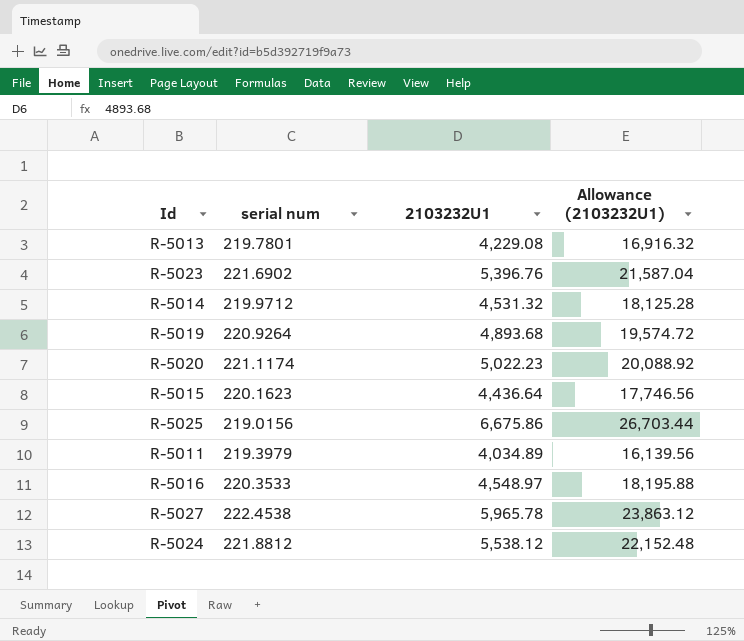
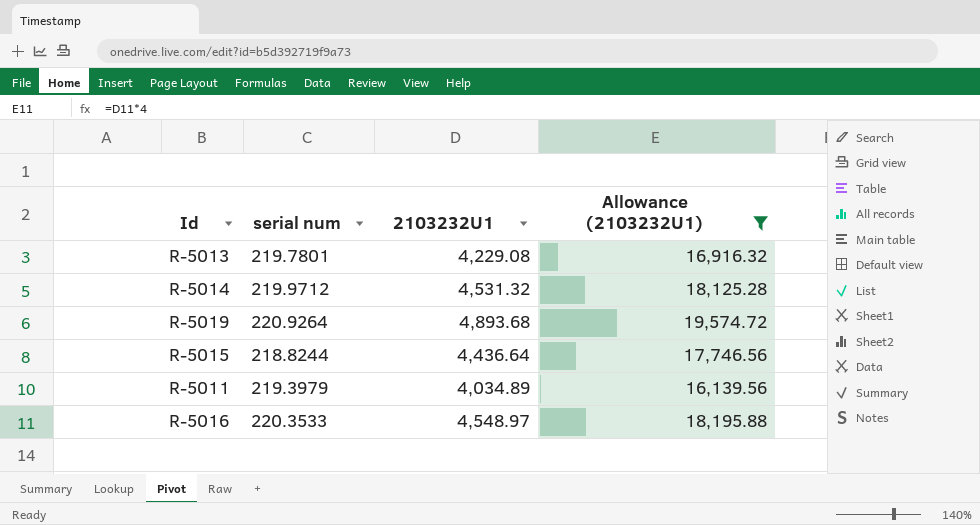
filter: none -> Allowance (2103232U1) <= 19,574.72
R-5015 | serial num: 220.1623 -> 218.8244

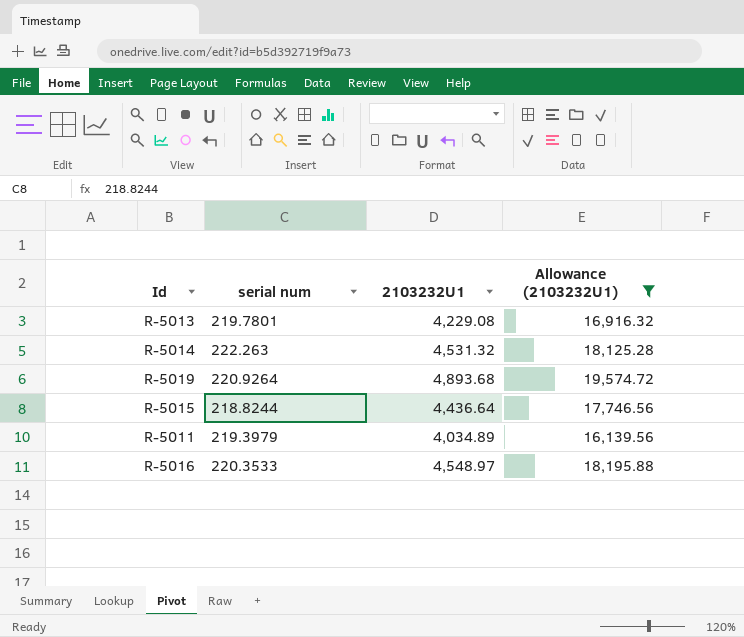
R-5014 | serial num: 219.9712 -> 222.263

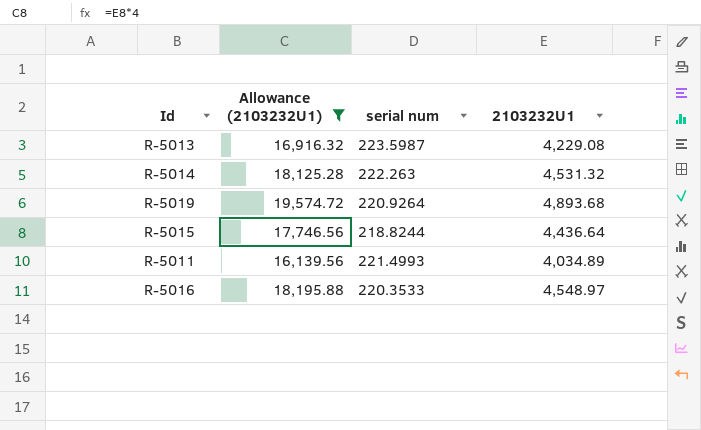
column Allowance (2103232U1) | position: 4 -> 2
R-5013 | serial num: 219.7801 -> 223.5987
R-5011 | serial num: 219.3979 -> 221.4993

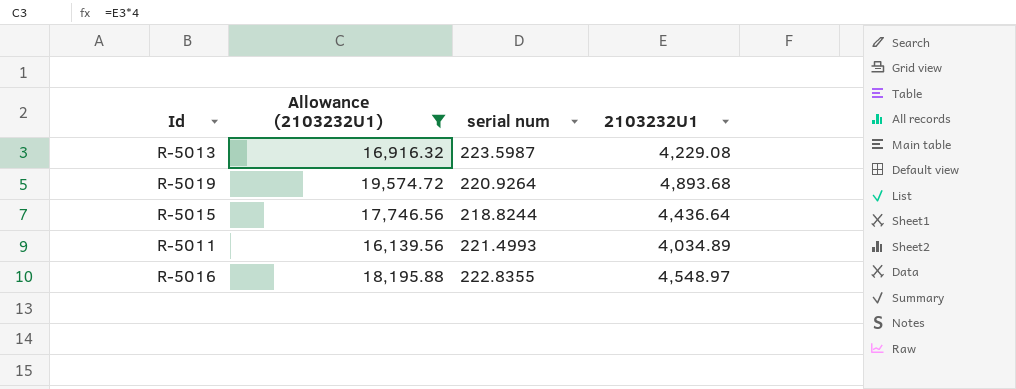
row R-5014: 18,125.28 | 222.263 | 4,531.32 -> none
R-5016 | serial num: 220.3533 -> 222.8355

